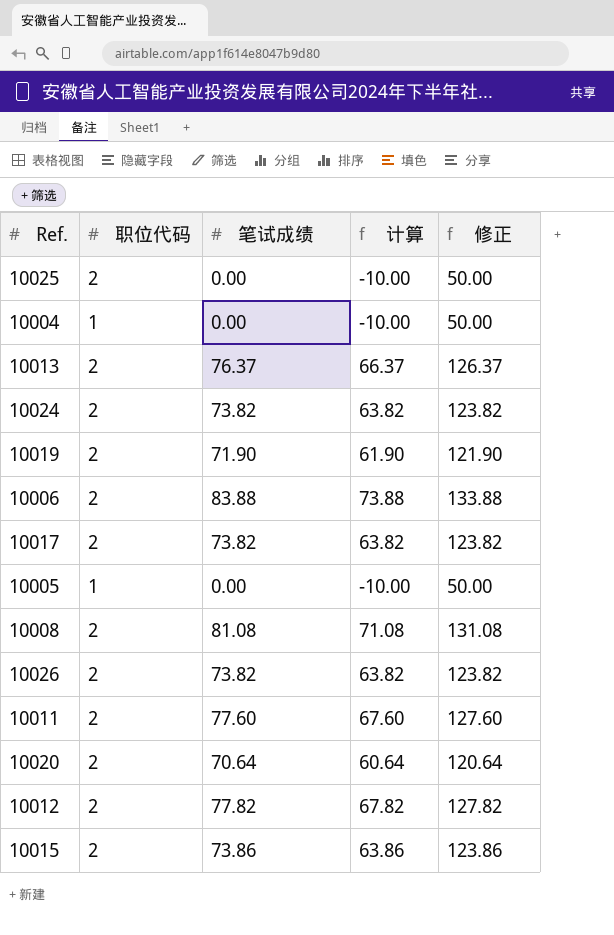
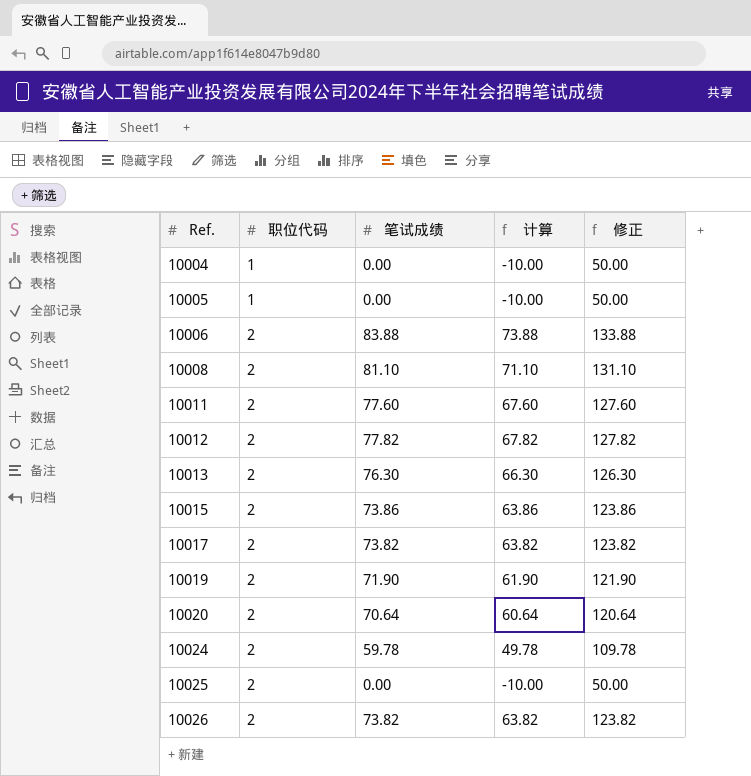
row order: none -> Ref. ascending
10008 | 笔试成绩: 81.08 -> 81.10
10008 | 计算: 71.08 -> 71.10
10008 | 修正: 131.08 -> 131.10
10013 | 笔试成绩: 76.37 -> 76.30
10013 | 计算: 66.37 -> 66.30
10013 | 修正: 126.37 -> 126.30
10024 | 笔试成绩: 73.82 -> 59.78
10024 | 计算: 63.82 -> 49.78
10024 | 修正: 123.82 -> 109.78

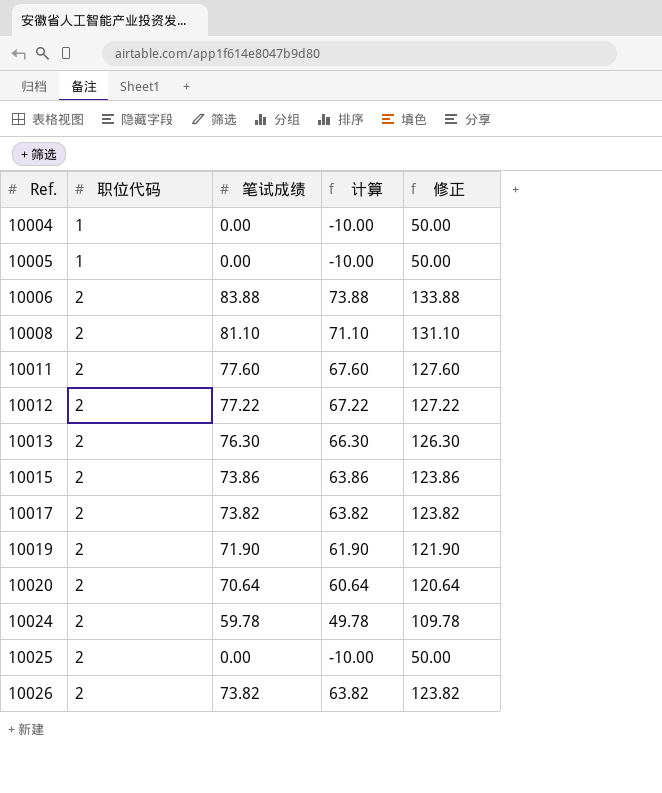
10012 | 笔试成绩: 77.82 -> 77.22
10012 | 计算: 67.82 -> 67.22
10012 | 修正: 127.82 -> 127.22

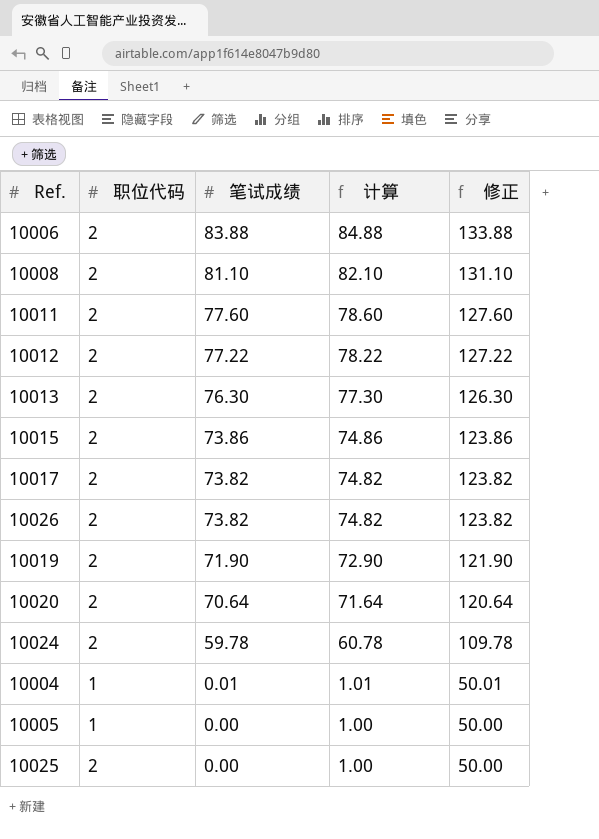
row order: Ref. ascending -> 笔试成绩 descending
column 计算 | formula: [笔试成绩] - 10 -> [笔试成绩] + 1
10004 | 笔试成绩: 0.00 -> 0.01
10004 | 修正: 50.00 -> 50.01

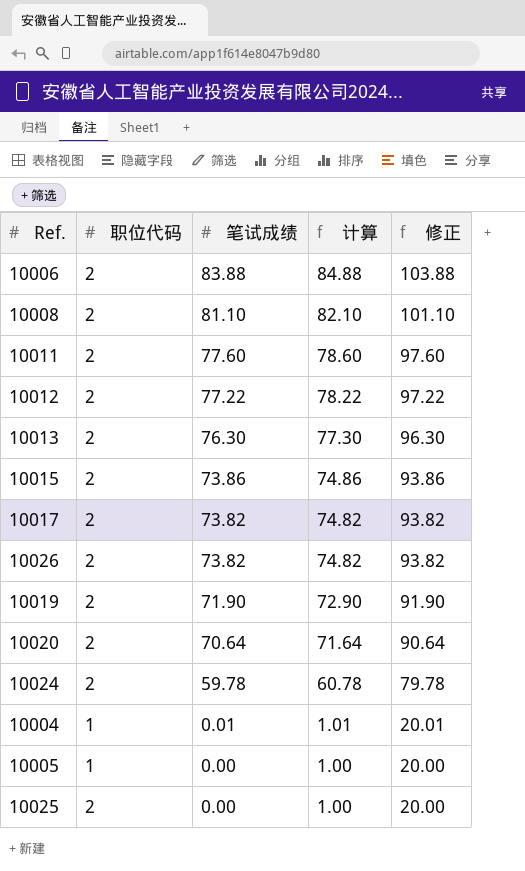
column 修正 | formula: [笔试成绩] + 50 -> [笔试成绩] + 20

